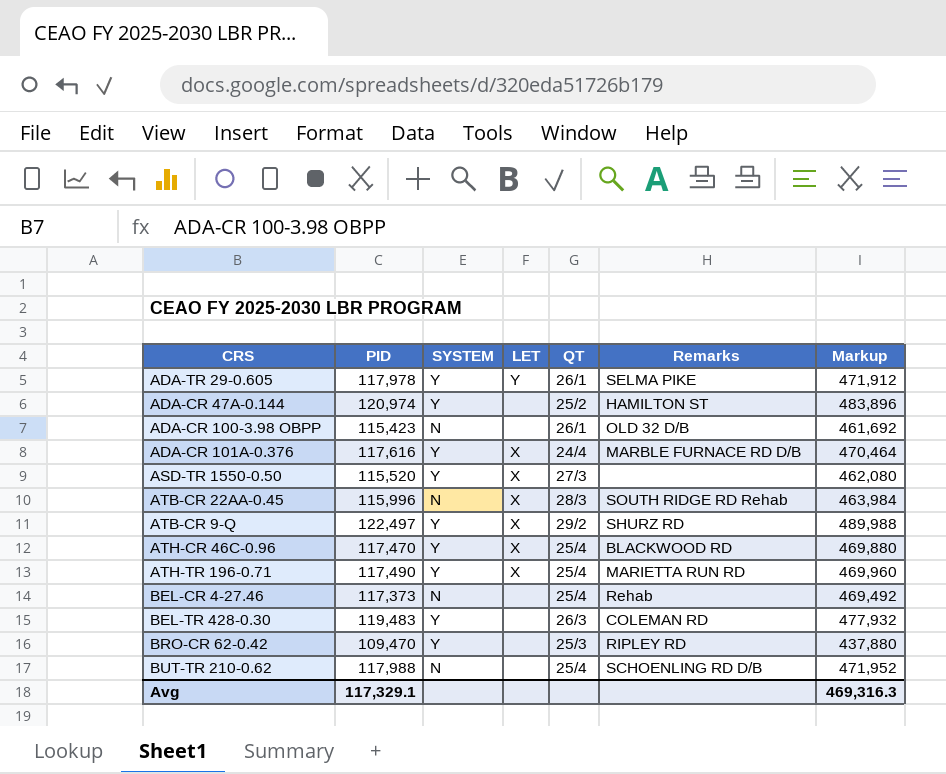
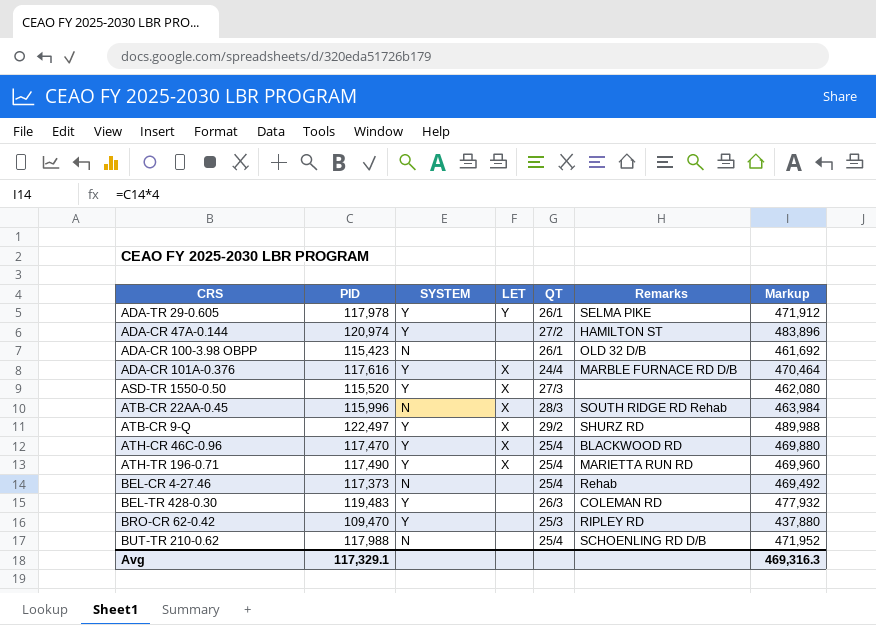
ADA-CR 47A-0.144 | QT: 25/2 -> 27/2

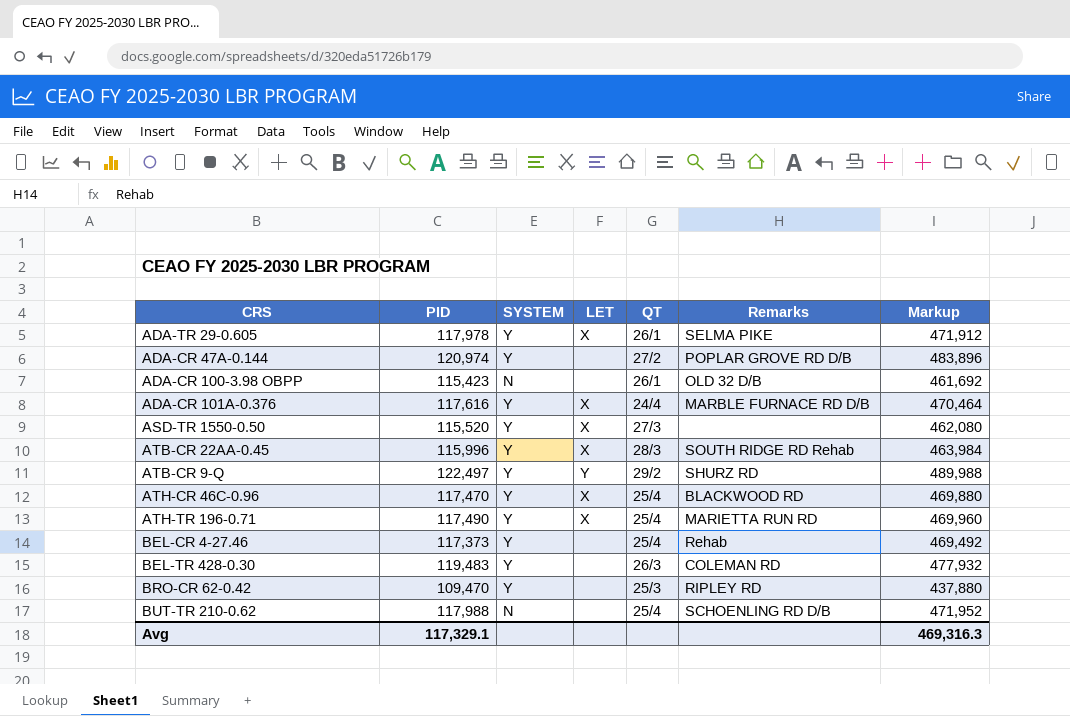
ADA-TR 29-0.605 | LET: Y -> X
ADA-CR 47A-0.144 | Remarks: HAMILTON ST -> POPLAR GROVE RD D/B
ATB-CR 22AA-0.45 | SYSTEM: N -> Y
ATB-CR 9-Q | LET: X -> Y
BEL-CR 4-27.46 | SYSTEM: N -> Y

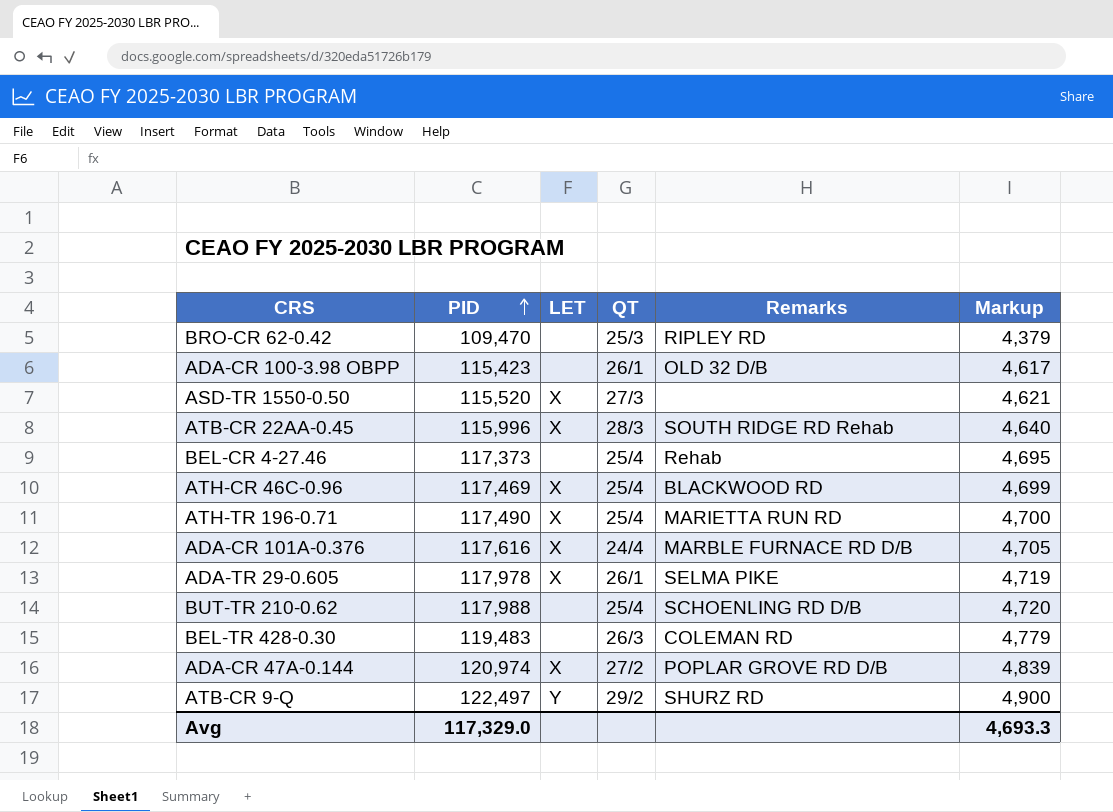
row order: none -> PID ascending
column SYSTEM | position: 3 -> none
column Markup | formula: [PID] * 4 -> [PID] * 0.04
ATH-CR 46C-0.96 | PID: 117,470 -> 117,469
ADA-CR 47A-0.144 | LET: none -> X
Avg | PID: 117,329.1 -> 117,329.0
Avg | Markup: 469,316.3 -> 4,693.3

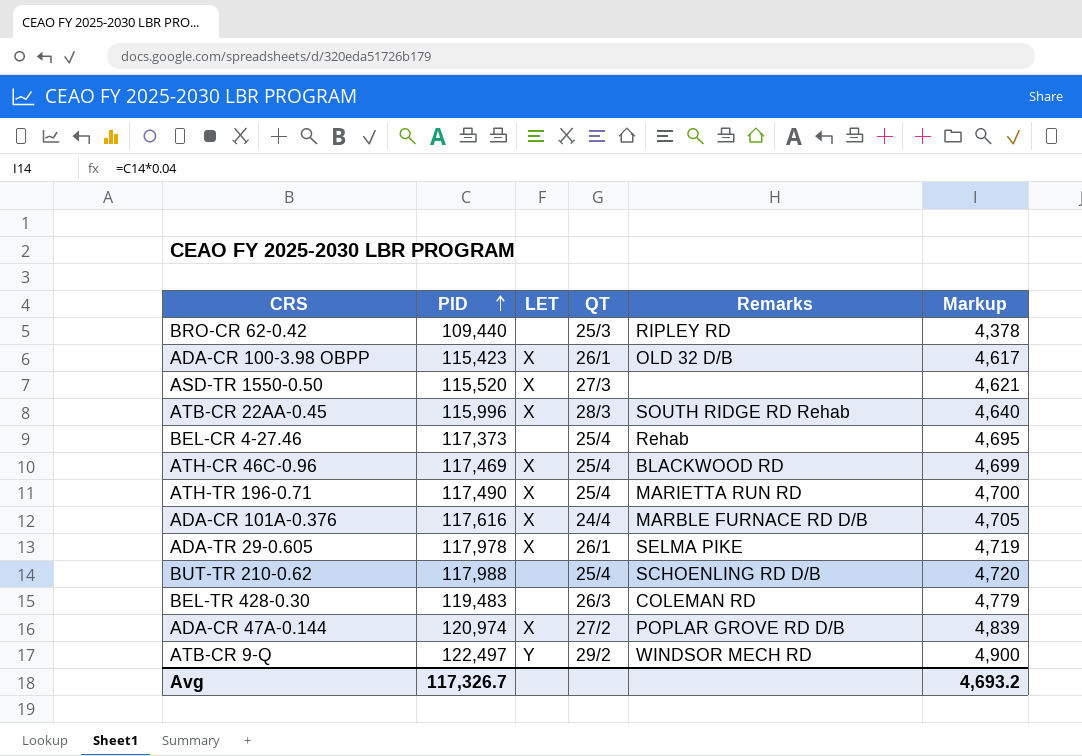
BRO-CR 62-0.42 | PID: 109,470 -> 109,440
BRO-CR 62-0.42 | Markup: 4,379 -> 4,378
ADA-CR 100-3.98 OBPP | LET: none -> X
ATB-CR 9-Q | Remarks: SHURZ RD -> WINDSOR MECH RD
Avg | PID: 117,329.0 -> 117,326.7
Avg | Markup: 4,693.3 -> 4,693.2

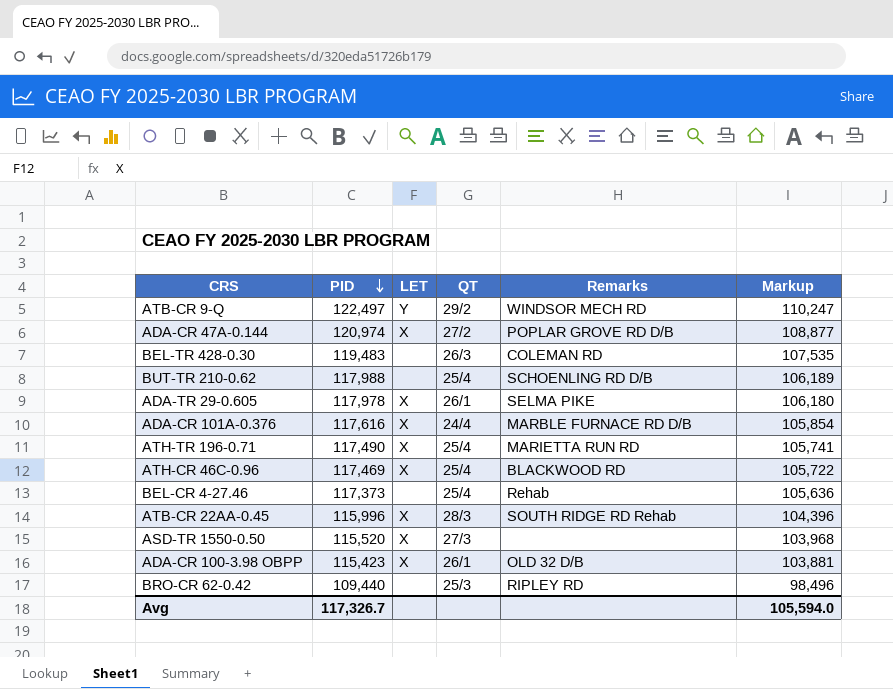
row order: PID ascending -> PID descending
column Markup | formula: [PID] * 0.04 -> [PID] * 0.9
Avg | Markup: 4,693.2 -> 105,594.0

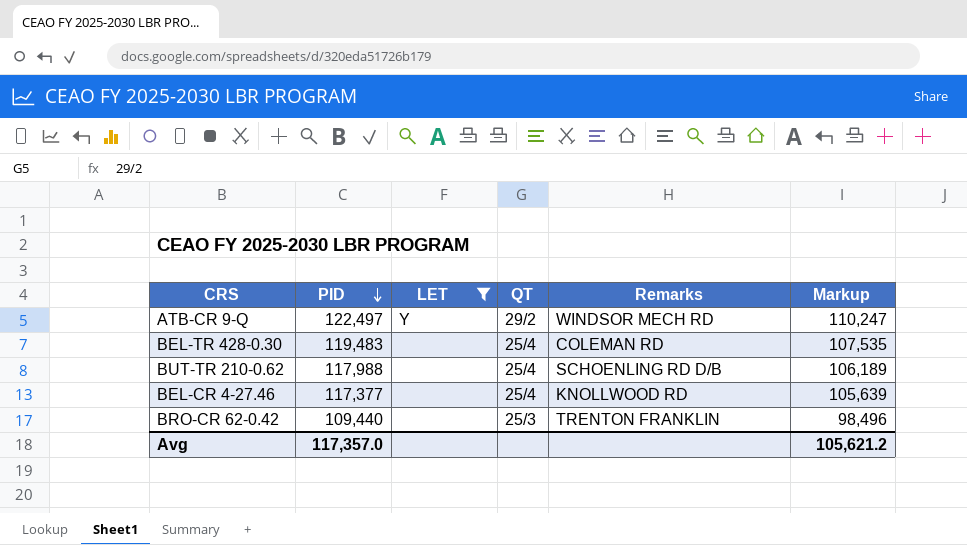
filter: none -> LET != X
BEL-TR 428-0.30 | QT: 26/3 -> 25/4
BEL-CR 4-27.46 | PID: 117,373 -> 117,377
BEL-CR 4-27.46 | Remarks: Rehab -> KNOLLWOOD RD
BEL-CR 4-27.46 | Markup: 105,636 -> 105,639
BRO-CR 62-0.42 | Remarks: RIPLEY RD -> TRENTON FRANKLIN
Avg | PID: 117,326.7 -> 117,357.0
Avg | Markup: 105,594.0 -> 105,621.2

